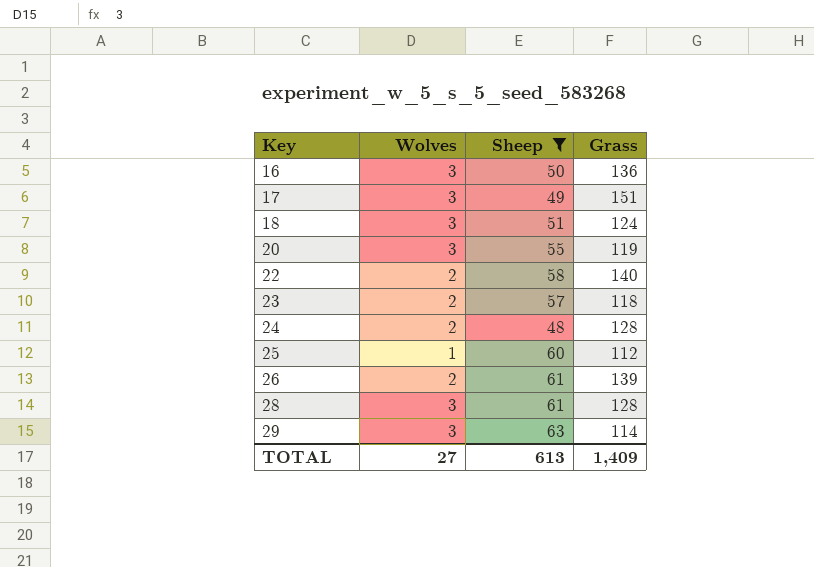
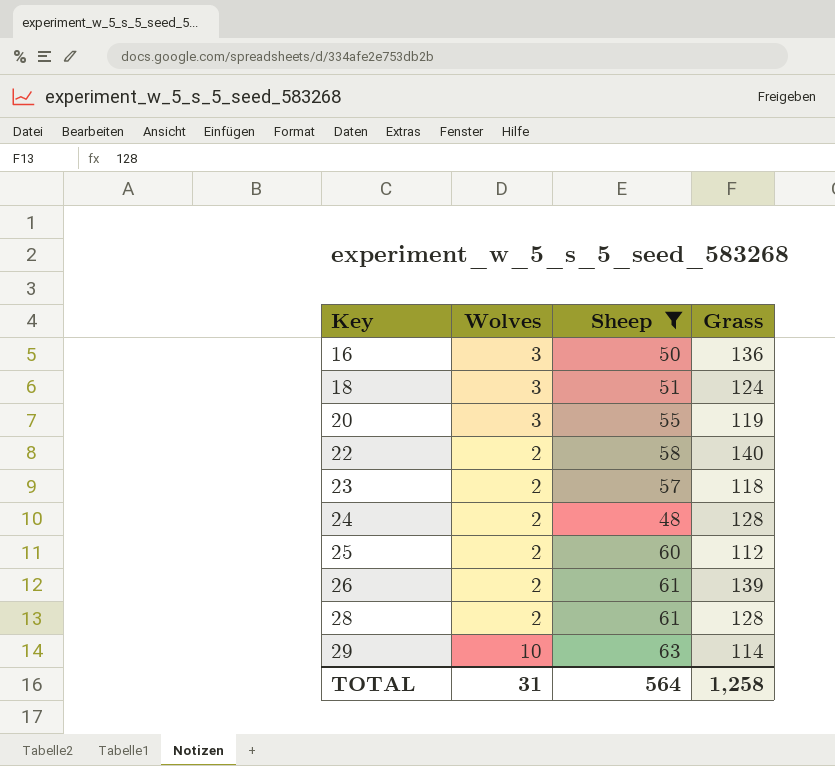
row 17: 3 | 49 | 151 -> none
25 | Wolves: 1 -> 2
28 | Wolves: 3 -> 2
29 | Wolves: 3 -> 10
TOTAL | Wolves: 27 -> 31
TOTAL | Sheep: 613 -> 564
TOTAL | Grass: 1,409 -> 1,258

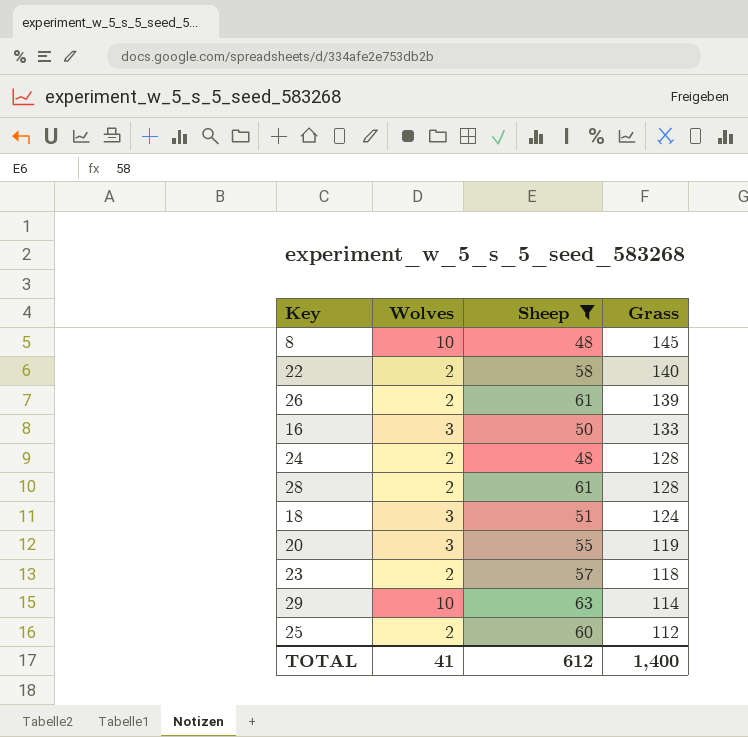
row order: Key ascending -> Grass descending
row 8: none -> 10 | 48 | 145
16 | Grass: 136 -> 133
TOTAL | Wolves: 31 -> 41
TOTAL | Sheep: 564 -> 612
TOTAL | Grass: 1,258 -> 1,400

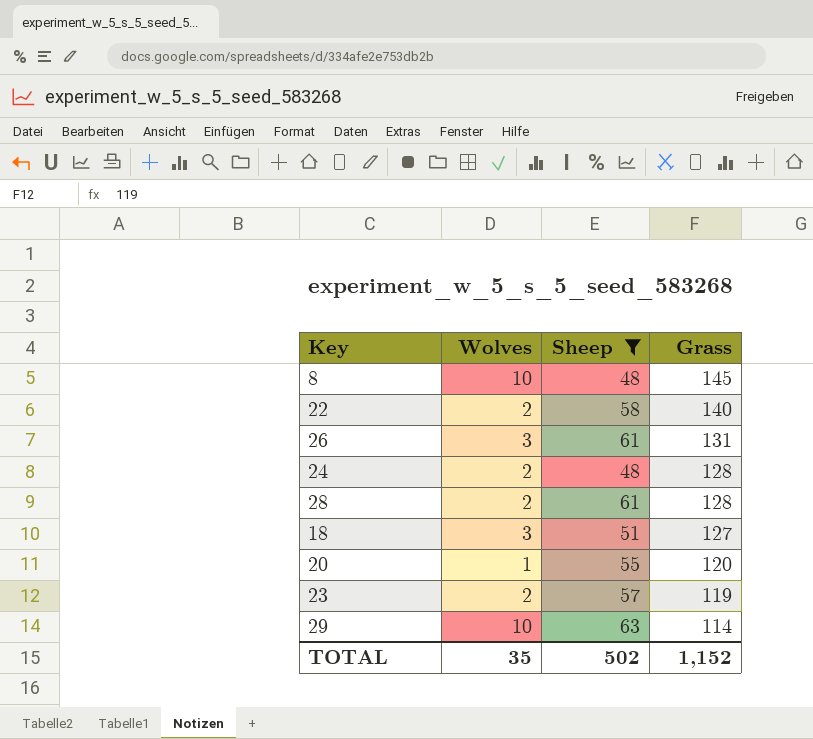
row 16: 3 | 50 | 133 -> none
row 25: 2 | 60 | 112 -> none
26 | Wolves: 2 -> 3
26 | Grass: 139 -> 131
18 | Grass: 124 -> 127
20 | Wolves: 3 -> 1
20 | Grass: 119 -> 120
23 | Grass: 118 -> 119
TOTAL | Wolves: 41 -> 35
TOTAL | Sheep: 612 -> 502
TOTAL | Grass: 1,400 -> 1,152

